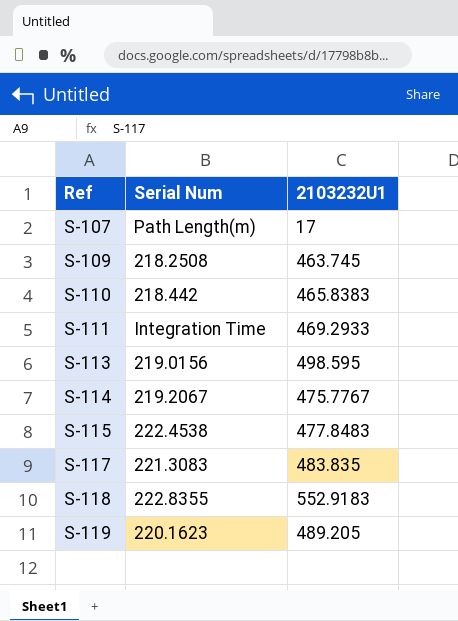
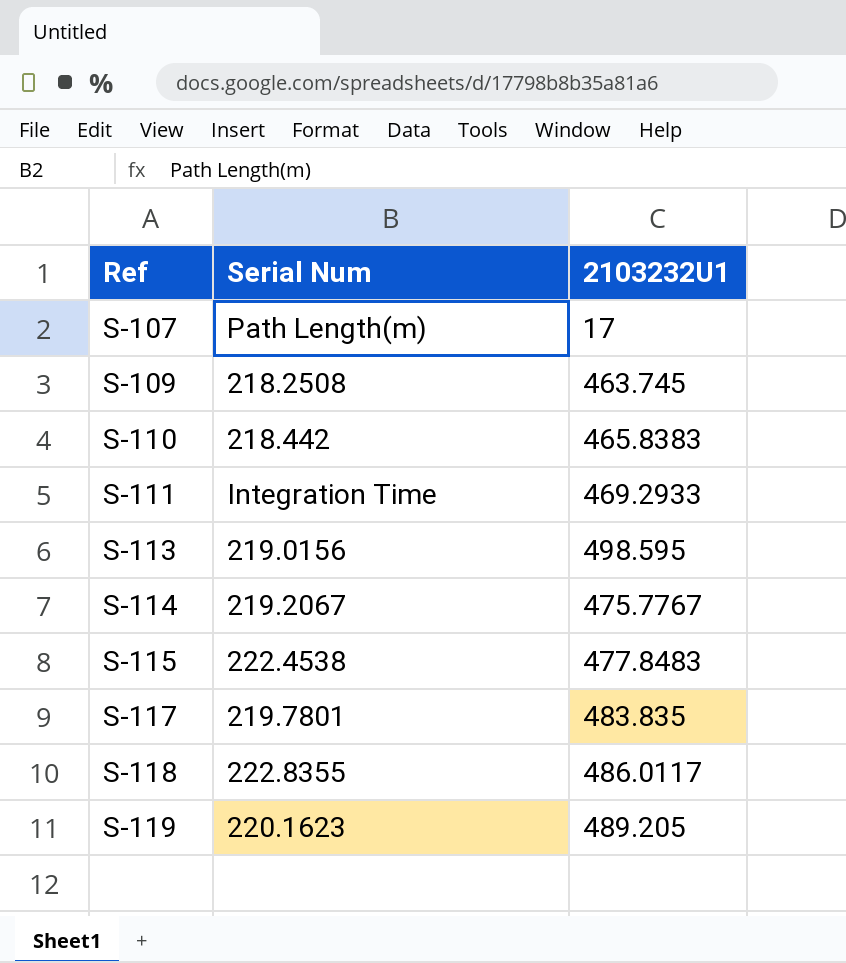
S-117 | Serial Num: 221.3083 -> 219.7801
S-118 | 2103232U1: 552.9183 -> 486.0117

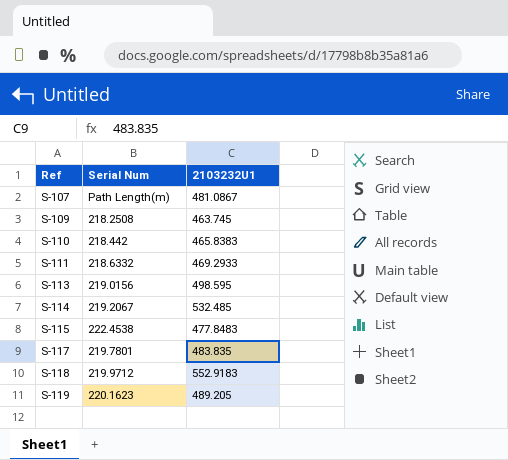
S-107 | 2103232U1: 17 -> 481.0867
S-111 | Serial Num: Integration Time -> 218.6332
S-114 | 2103232U1: 475.7767 -> 532.485
S-118 | Serial Num: 222.8355 -> 219.9712
S-118 | 2103232U1: 486.0117 -> 552.9183

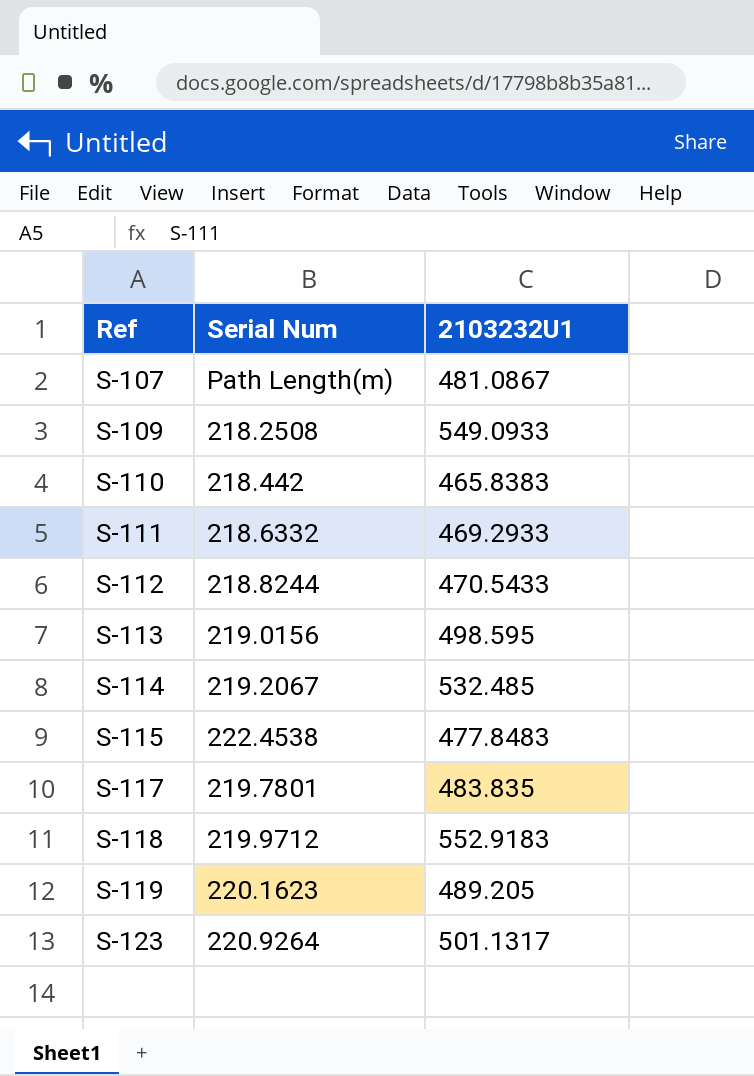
S-109 | 2103232U1: 463.745 -> 549.0933
row S-112: none -> 218.8244 | 470.5433
row S-123: none -> 220.9264 | 501.1317

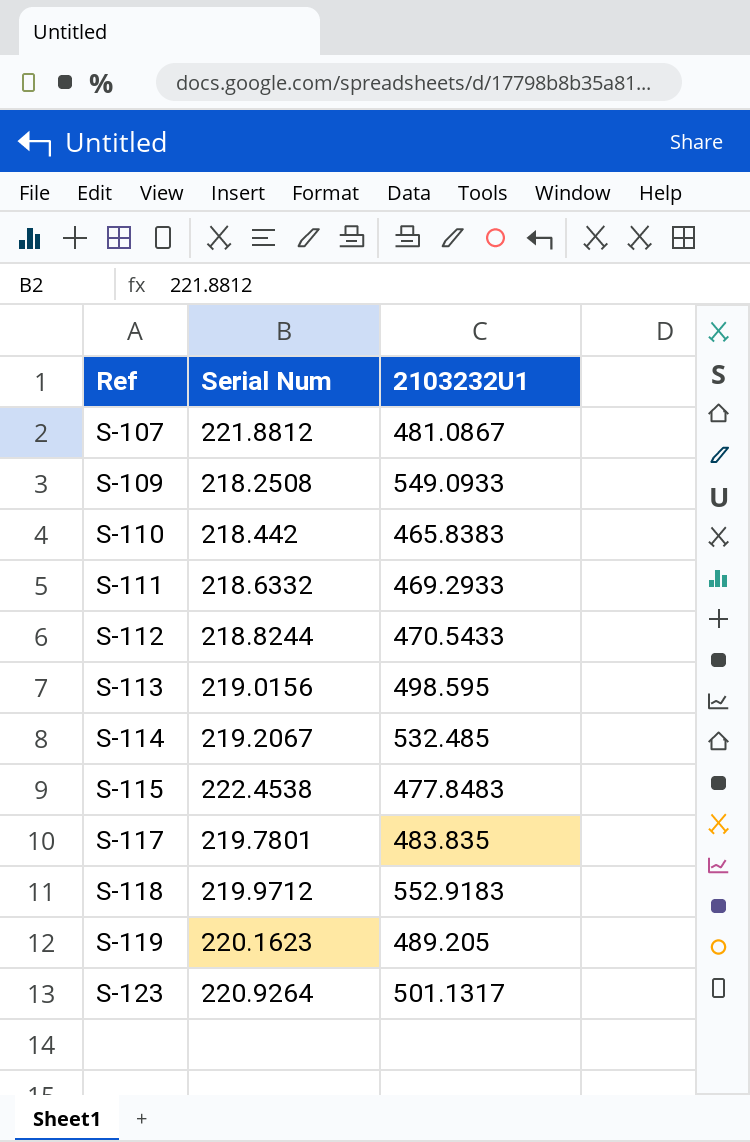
S-107 | Serial Num: Path Length(m) -> 221.8812

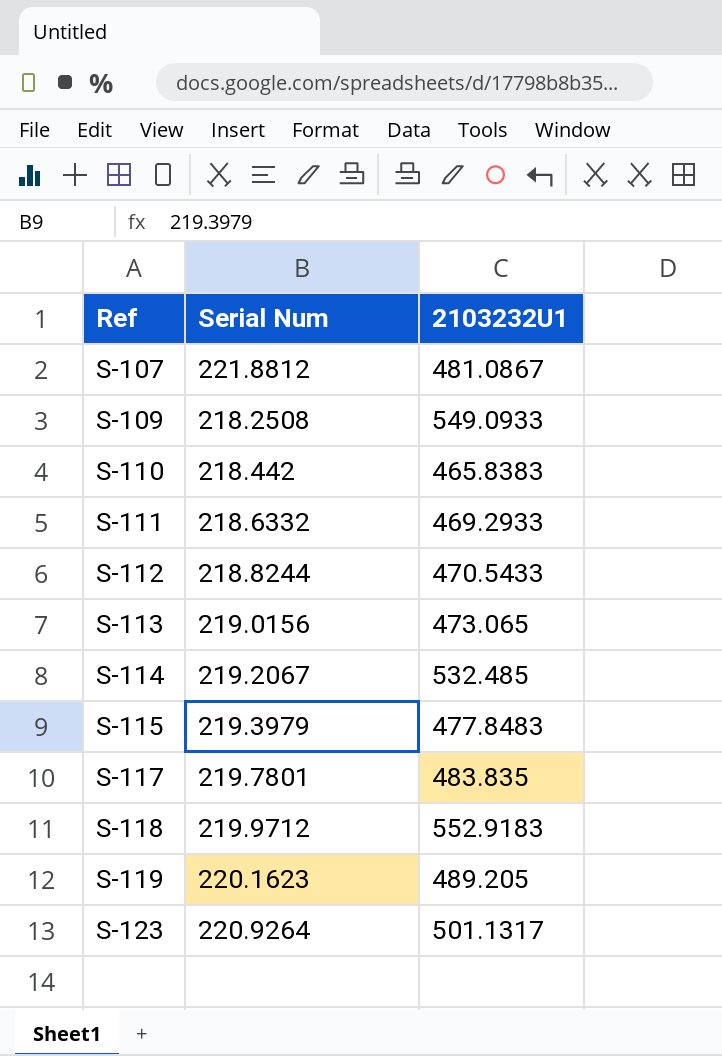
S-113 | 2103232U1: 498.595 -> 473.065
S-115 | Serial Num: 222.4538 -> 219.3979

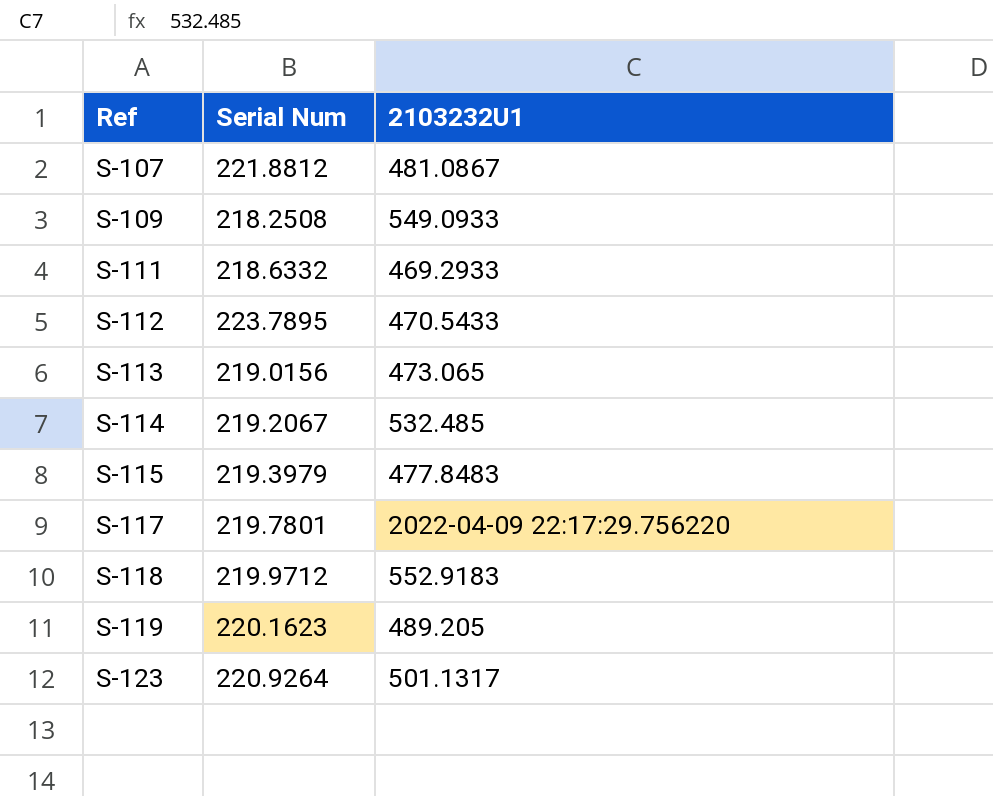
row S-110: 218.442 | 465.8383 -> none
S-112 | Serial Num: 218.8244 -> 223.7895
S-117 | 2103232U1: 483.835 -> 2022-04-09 22:17:29.756220

